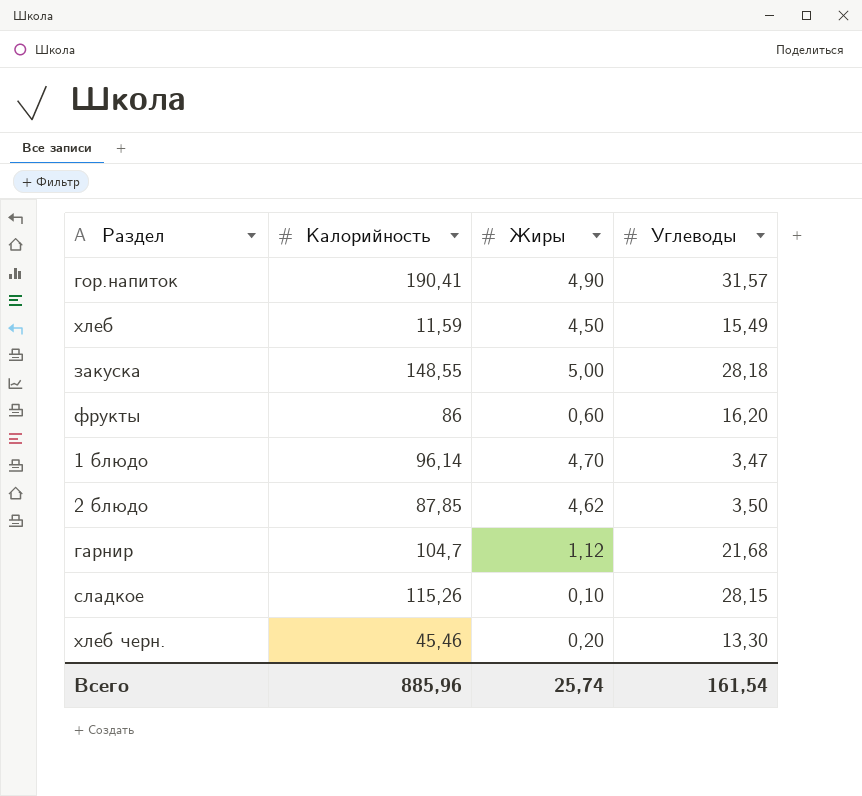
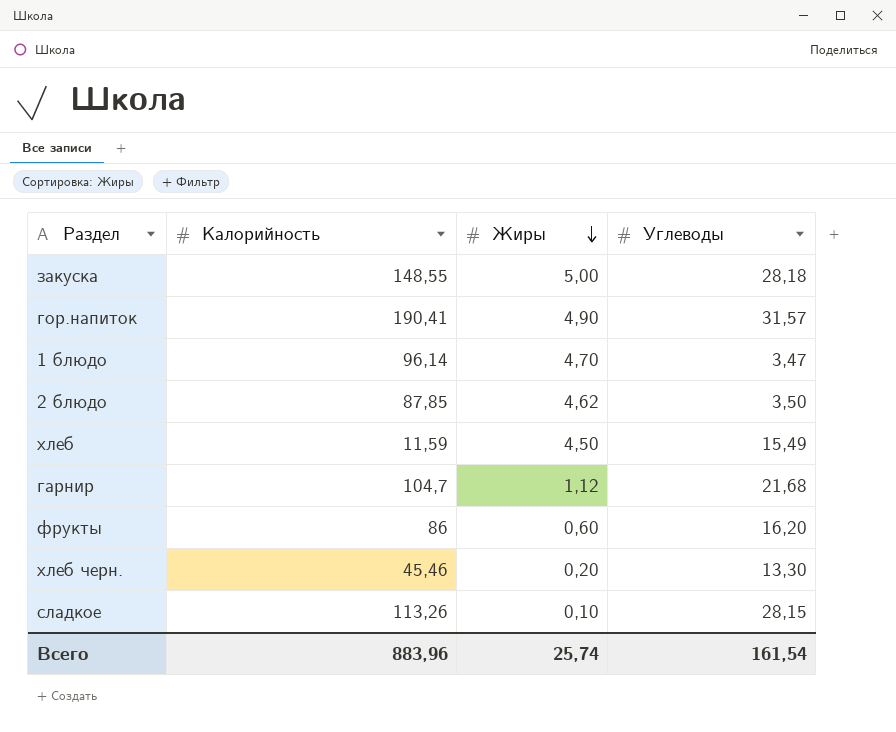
row order: none -> Жиры descending
сладкое | Калорийность: 115,26 -> 113,26
Всего | Калорийность: 885,96 -> 883,96

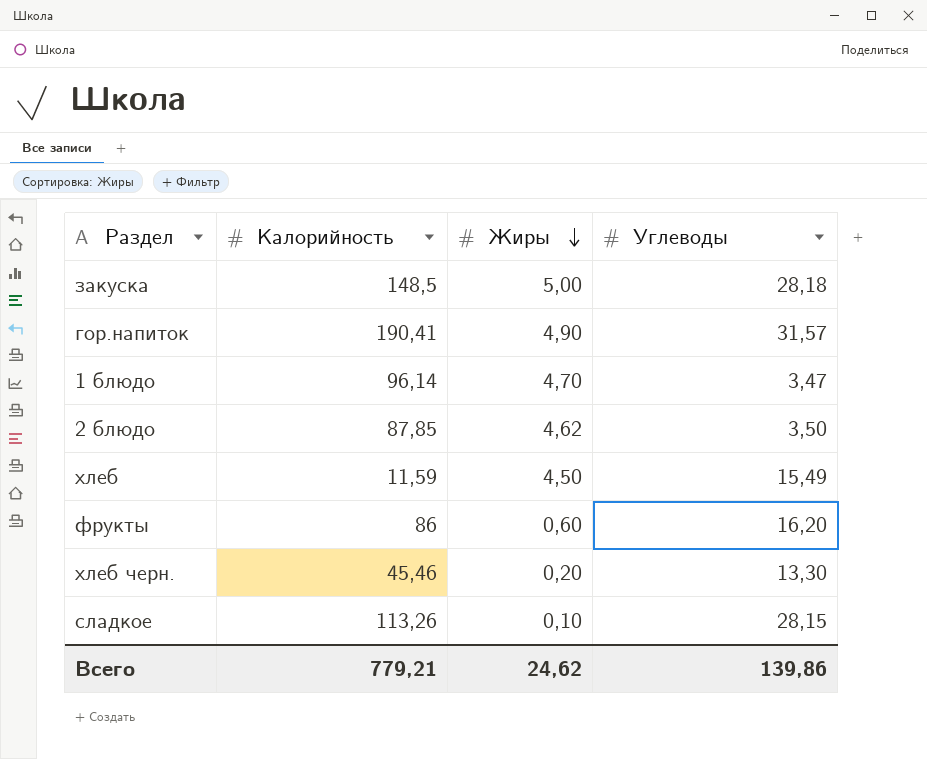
row гарнир: 104,7 | 1,12 | 21,68 -> none
закуска | Калорийность: 148,55 -> 148,5
Всего | Калорийность: 883,96 -> 779,21
Всего | Жиры: 25,74 -> 24,62
Всего | Углеводы: 161,54 -> 139,86

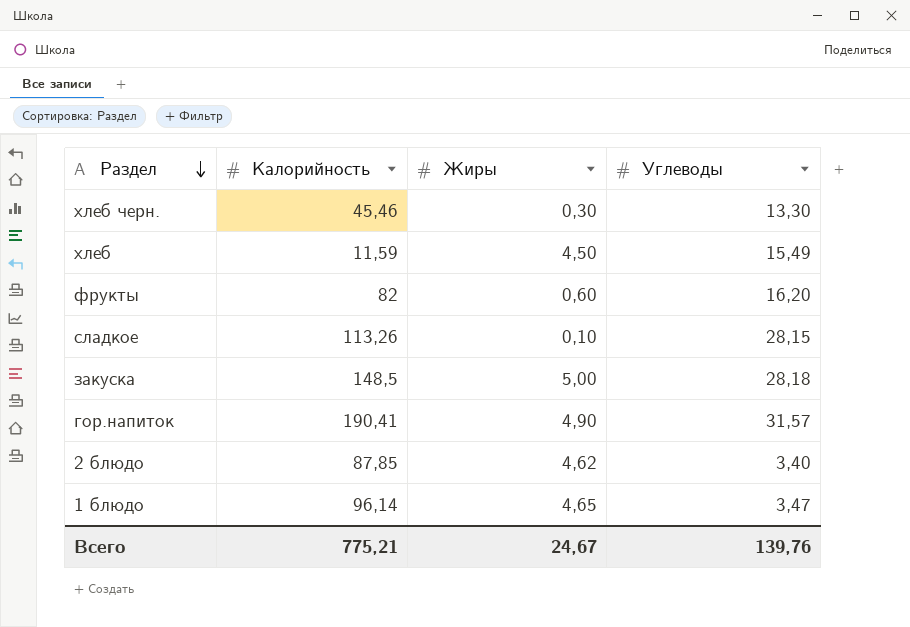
row order: Жиры descending -> Раздел descending
хлеб черн. | Жиры: 0,20 -> 0,30
фрукты | Калорийность: 86 -> 82
2 блюдо | Углеводы: 3,50 -> 3,40
1 блюдо | Жиры: 4,70 -> 4,65
Всего | Калорийность: 779,21 -> 775,21
Всего | Жиры: 24,62 -> 24,67
Всего | Углеводы: 139,86 -> 139,76

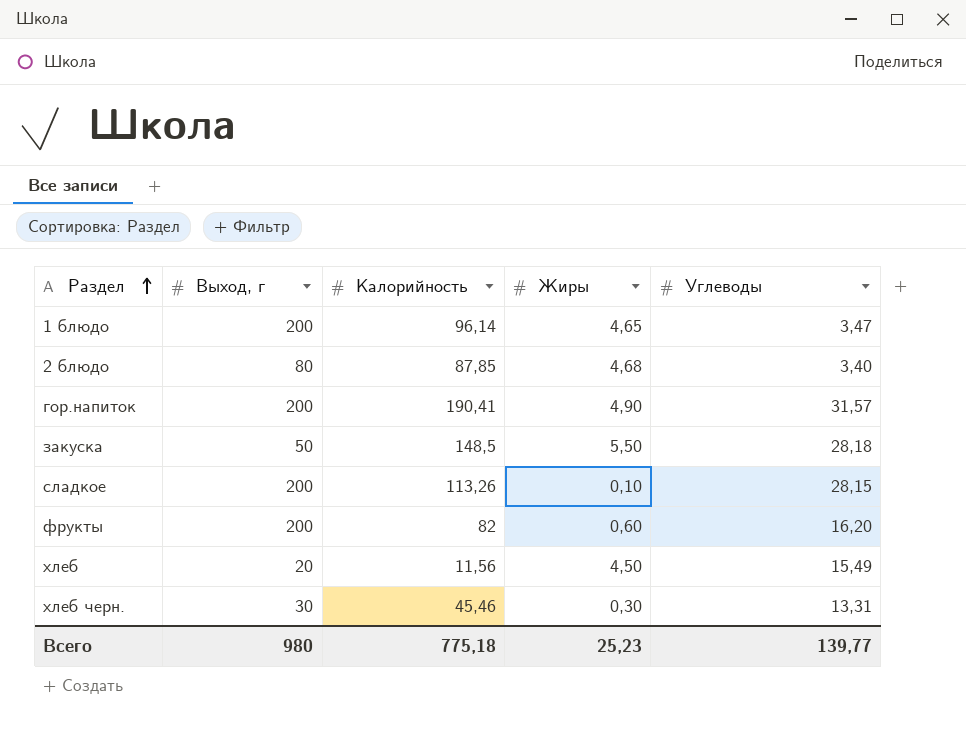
row order: Раздел descending -> Раздел ascending
column Выход, г | position: none -> 2
2 блюдо | Жиры: 4,62 -> 4,68
закуска | Жиры: 5,00 -> 5,50
хлеб | Калорийность: 11,59 -> 11,56
хлеб черн. | Углеводы: 13,30 -> 13,31
Всего | Калорийность: 775,21 -> 775,18
Всего | Жиры: 24,67 -> 25,23
Всего | Углеводы: 139,76 -> 139,77

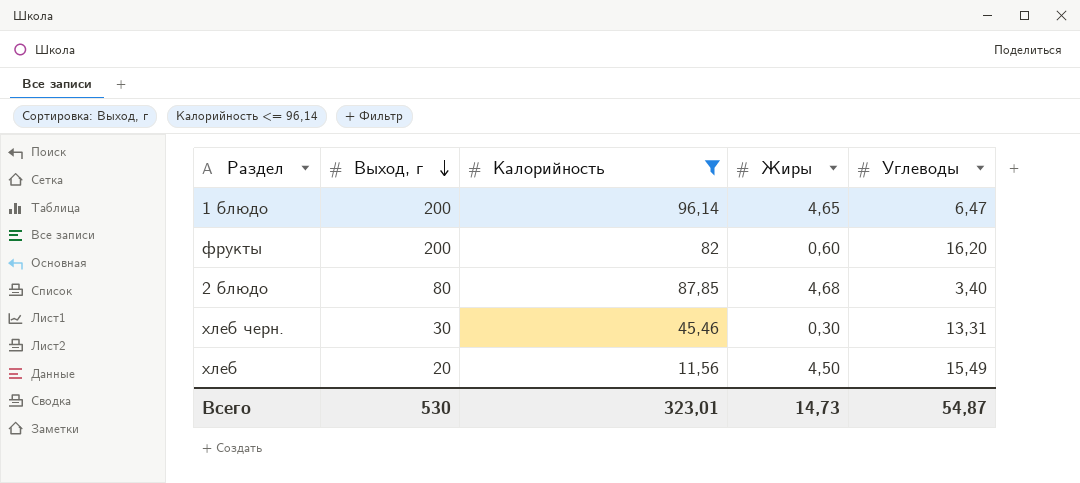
filter: none -> Калорийность <= 96,14
row order: Раздел ascending -> Выход, г descending
1 блюдо | Углеводы: 3,47 -> 6,47
Всего | Выход, г: 980 -> 530
Всего | Калорийность: 775,18 -> 323,01
Всего | Жиры: 25,23 -> 14,73
Всего | Углеводы: 139,77 -> 54,87

